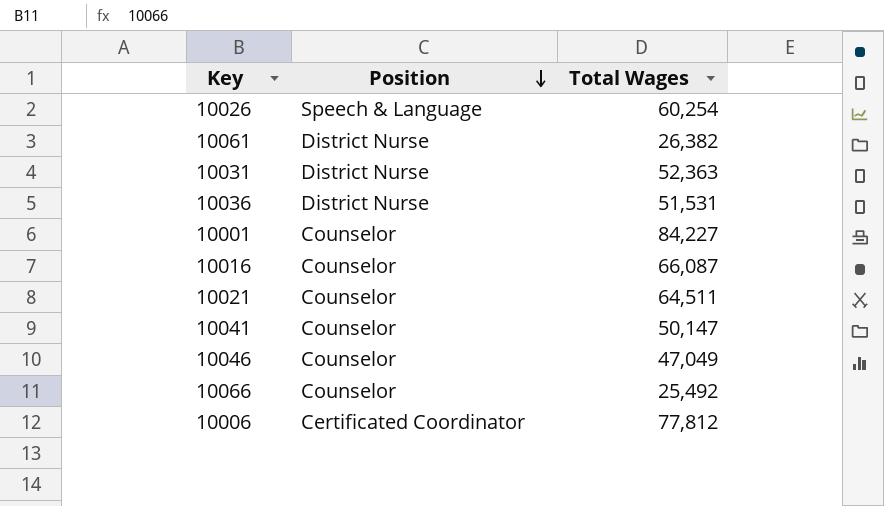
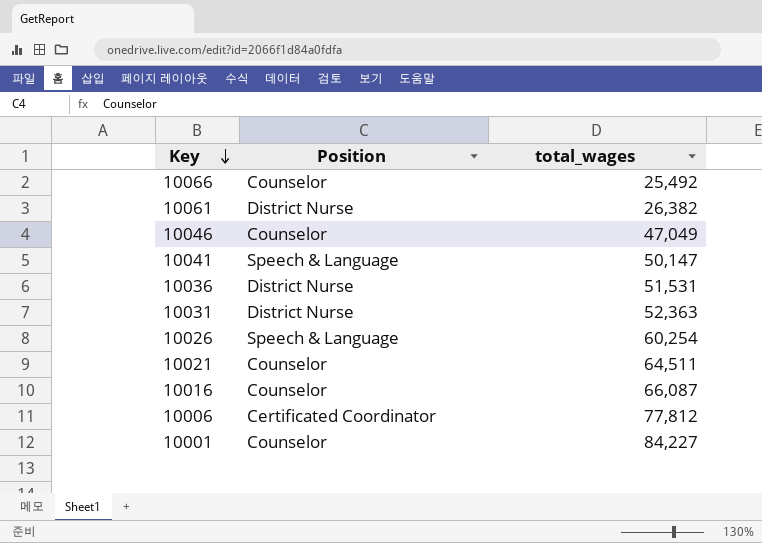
row order: Position descending -> Key descending
column name: Total Wages -> total_wages
10041 | Position: Counselor -> Speech & Language

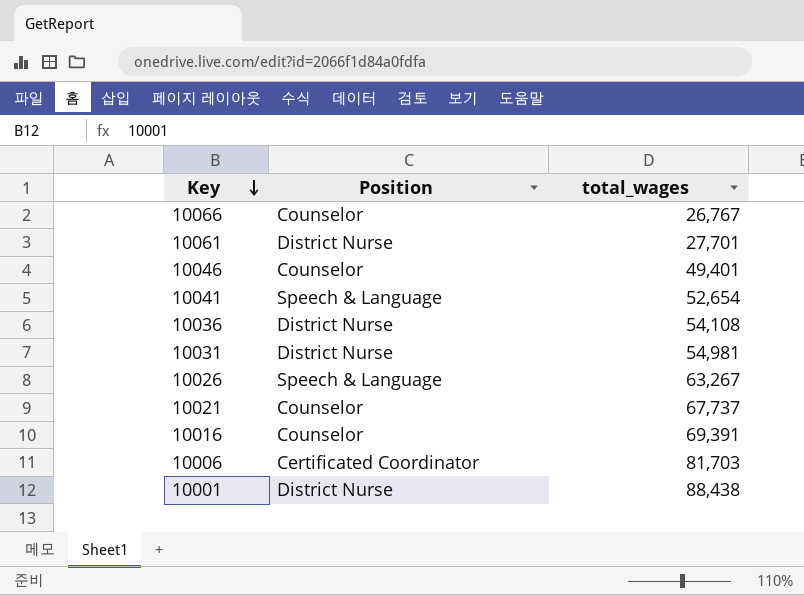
10066 | total_wages: 25,492 -> 26,767
10061 | total_wages: 26,382 -> 27,701
10046 | total_wages: 47,049 -> 49,401
10041 | total_wages: 50,147 -> 52,654
10036 | total_wages: 51,531 -> 54,108
10031 | total_wages: 52,363 -> 54,981
10026 | total_wages: 60,254 -> 63,267
10021 | total_wages: 64,511 -> 67,737
10016 | total_wages: 66,087 -> 69,391
10006 | total_wages: 77,812 -> 81,703
10001 | Position: Counselor -> District Nurse
10001 | total_wages: 84,227 -> 88,438

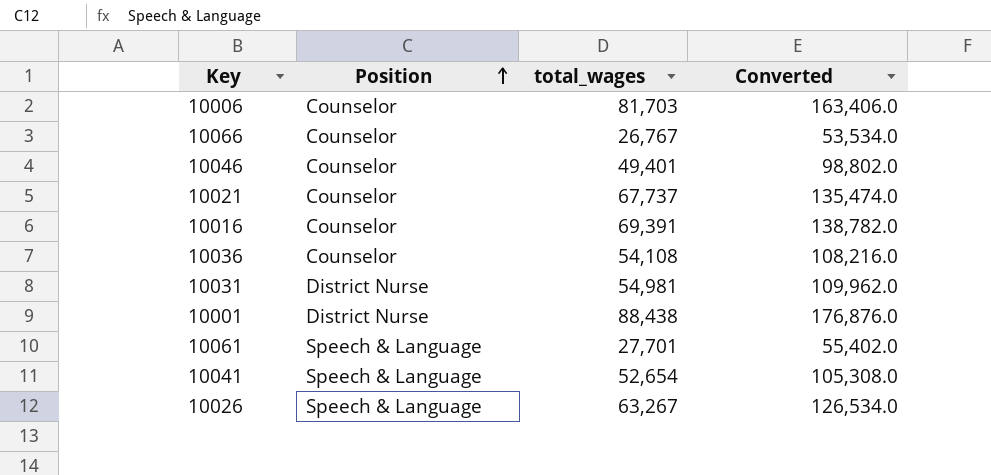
row order: Key descending -> Position ascending
column Converted | formula: none -> [total_wages] * 2
10006 | Position: Certificated Coordinator -> Counselor
10036 | Position: District Nurse -> Counselor
10061 | Position: District Nurse -> Speech & Language

